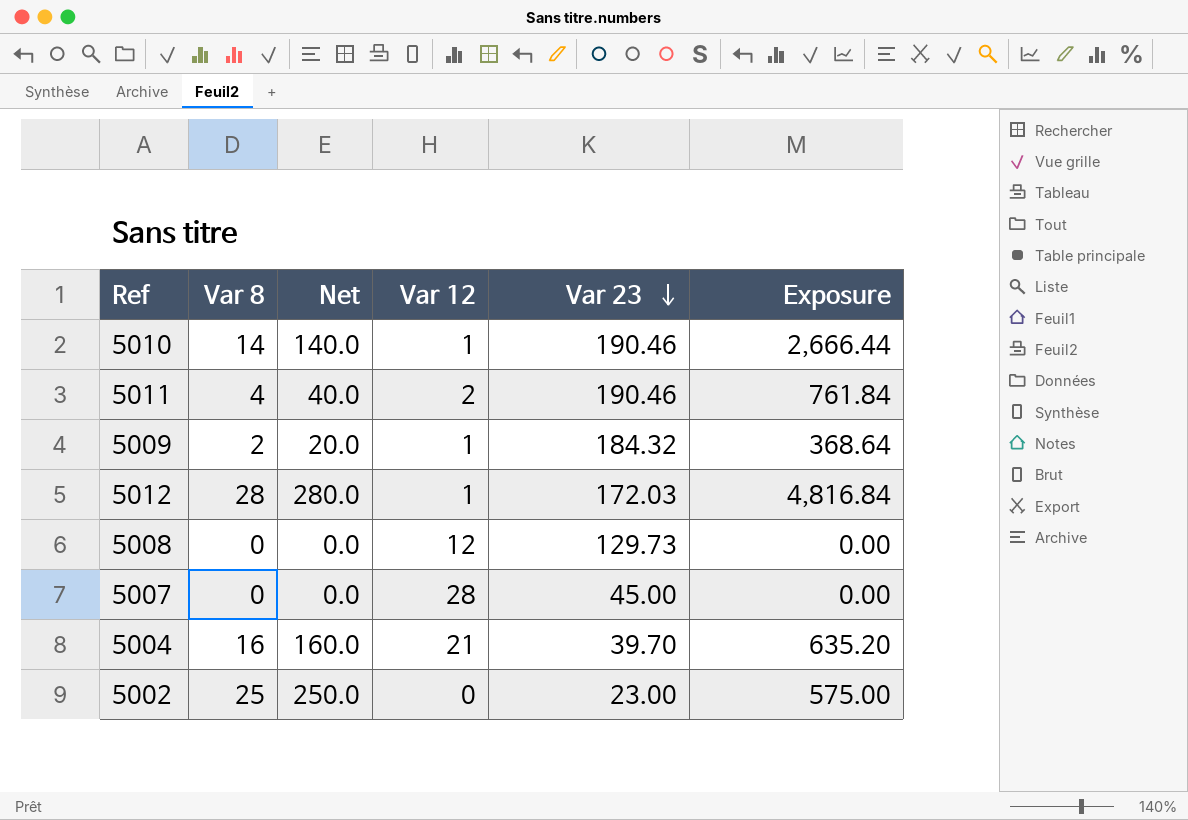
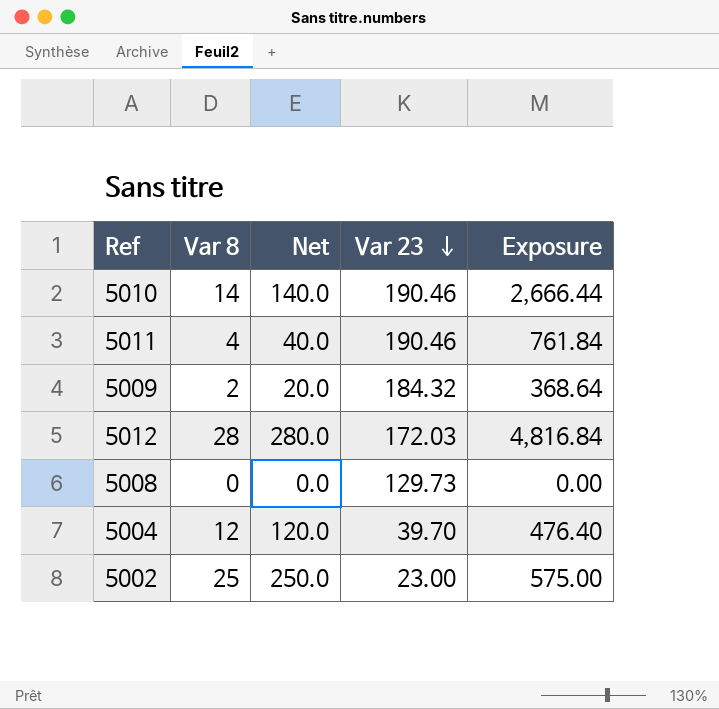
column Var 12 | position: 4 -> none
row 5007: 0 | 0.0 | 28 | 45.00 | 0.00 -> none
5004 | Var 8: 16 -> 12
5004 | Net: 160.0 -> 120.0
5004 | Exposure: 635.20 -> 476.40

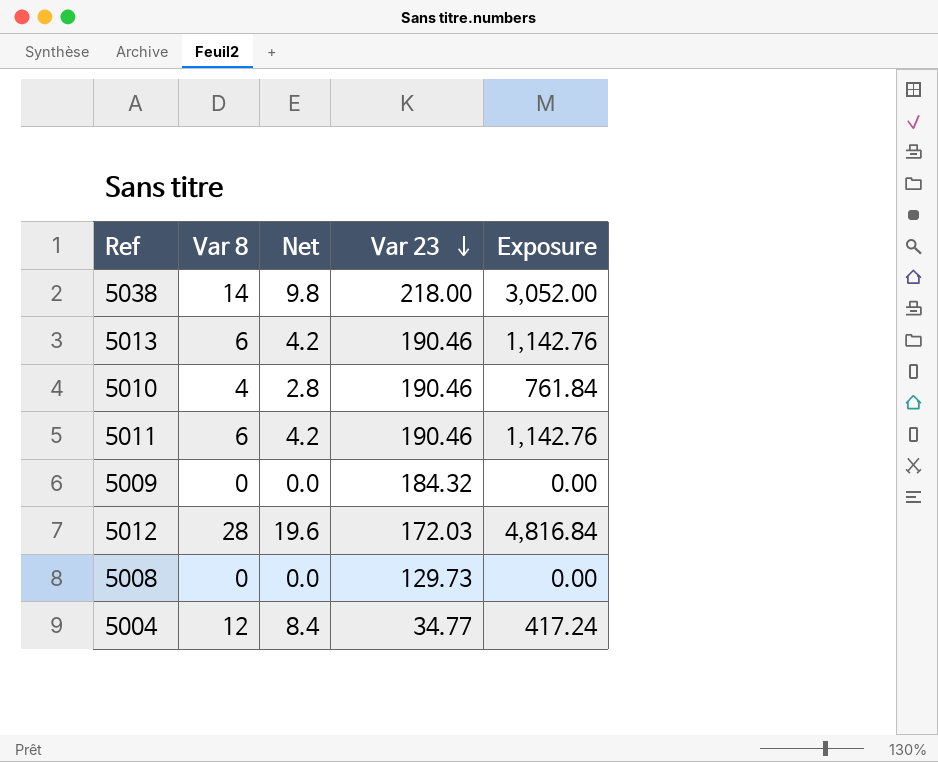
column Net | formula: [Var 8] * 10 -> [Var 8] * 0.7
row 5002: 25 | 250.0 | 23.00 | 575.00 -> none
row 5038: none -> 14 | 9.8 | 218.00 | 3,052.00
row 5013: none -> 6 | 4.2 | 190.46 | 1,142.76
5010 | Var 8: 14 -> 4
5010 | Exposure: 2,666.44 -> 761.84
5011 | Var 8: 4 -> 6
5011 | Exposure: 761.84 -> 1,142.76
5009 | Var 8: 2 -> 0
5009 | Exposure: 368.64 -> 0.00
5004 | Var 23: 39.70 -> 34.77
5004 | Exposure: 476.40 -> 417.24

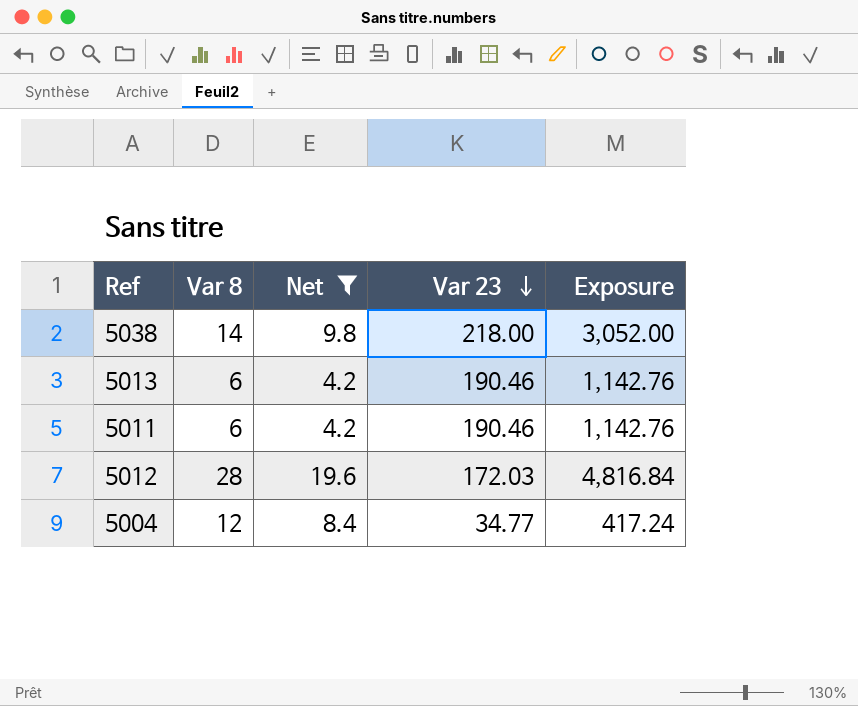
filter: none -> Net >= 4.2

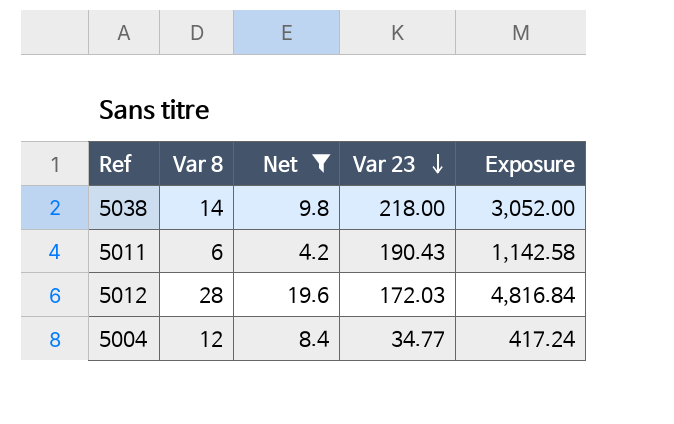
row 5013: 6 | 4.2 | 190.46 | 1,142.76 -> none
5011 | Var 23: 190.46 -> 190.43
5011 | Exposure: 1,142.76 -> 1,142.58

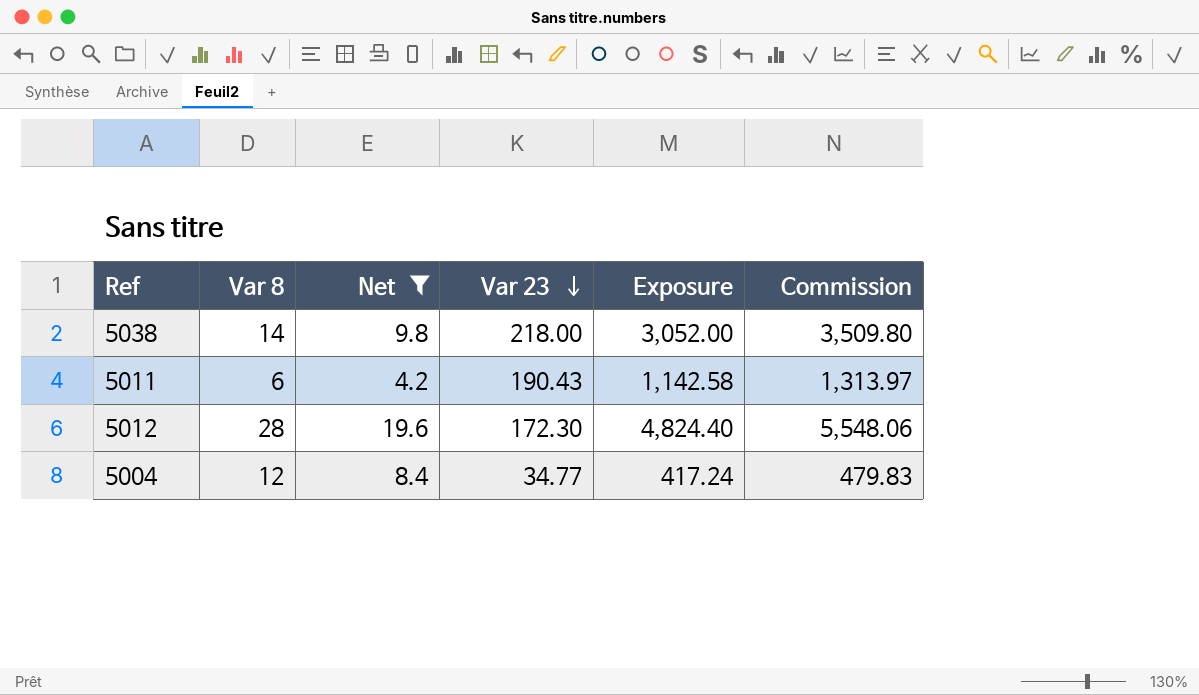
column Commission | formula: none -> [Exposure] * 1.15
5012 | Var 23: 172.03 -> 172.30
5012 | Exposure: 4,816.84 -> 4,824.40

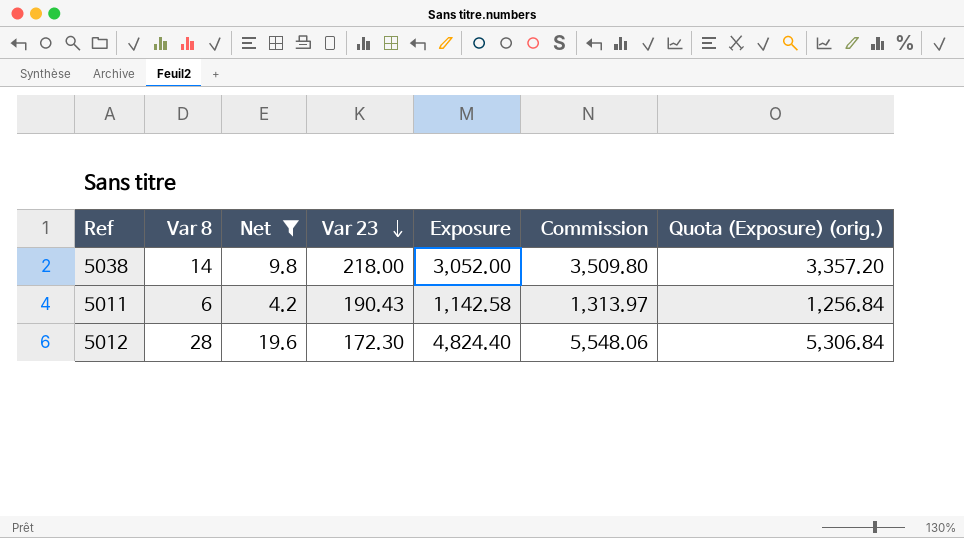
column Quota (Exposure) (orig.) | formula: none -> [Exposure] * 1.1
row 5004: 12 | 8.4 | 34.77 | 417.24 | 479.83 -> none

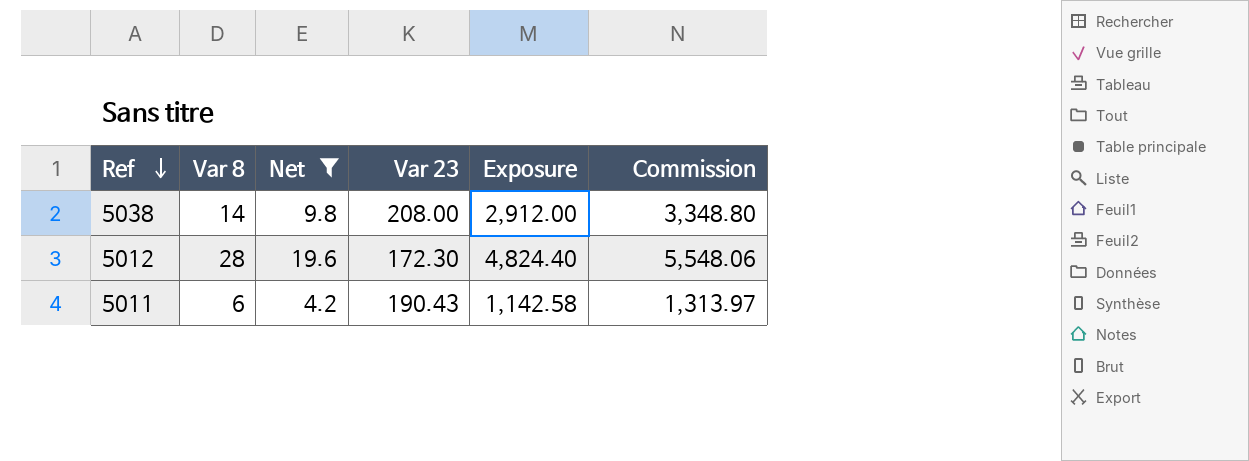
row order: Var 23 descending -> Ref descending
column Quota (Exposure) (orig.) | formula: [Exposure] * 1.1 -> none
5038 | Var 23: 218.00 -> 208.00
5038 | Exposure: 3,052.00 -> 2,912.00
5038 | Commission: 3,509.80 -> 3,348.80

